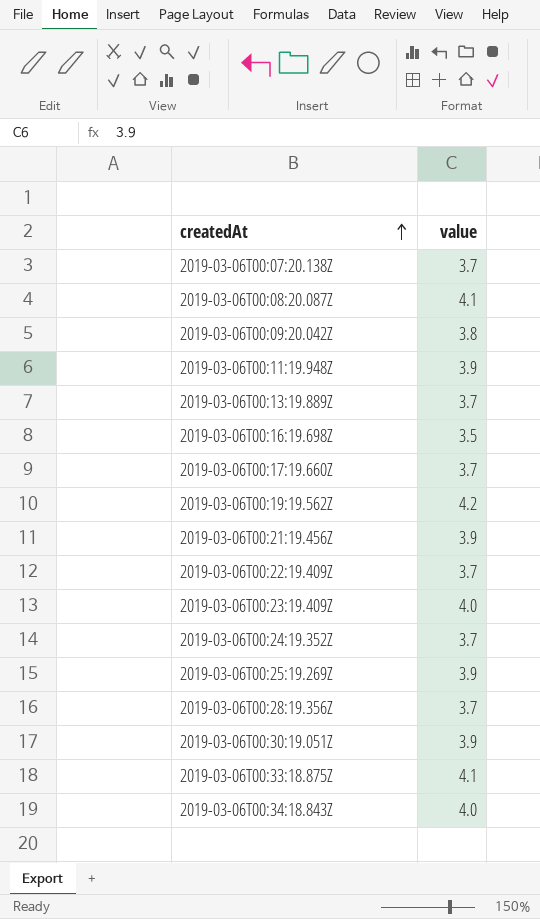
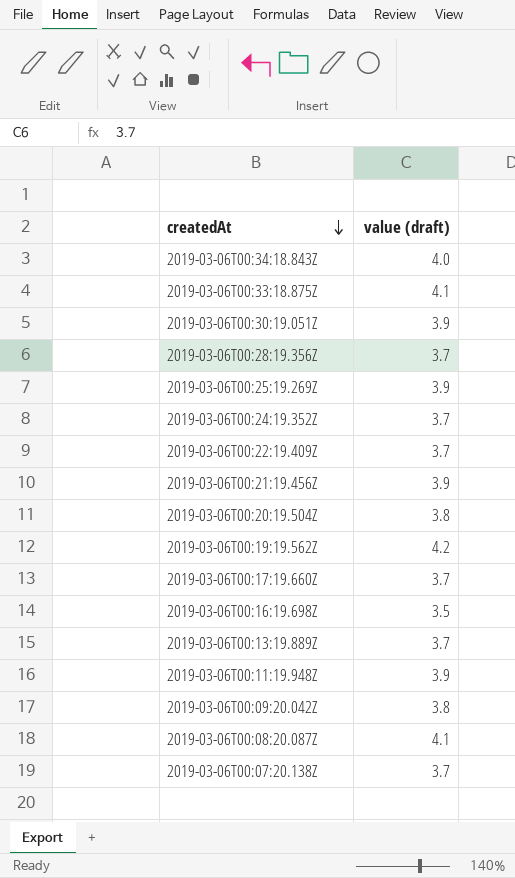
row order: createdAt ascending -> createdAt descending
column name: value -> value (draft)
row 2019-03-06T00:23:19.409Z: 4.0 -> none
row 2019-03-06T00:20:19.504Z: none -> 3.8

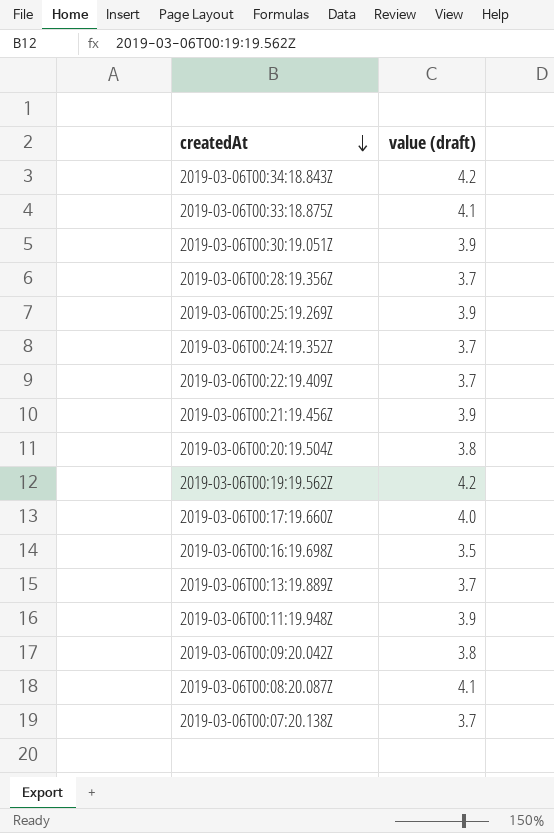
2019-03-06T00:34:18.843Z | value (draft): 4.0 -> 4.2
2019-03-06T00:17:19.660Z | value (draft): 3.7 -> 4.0

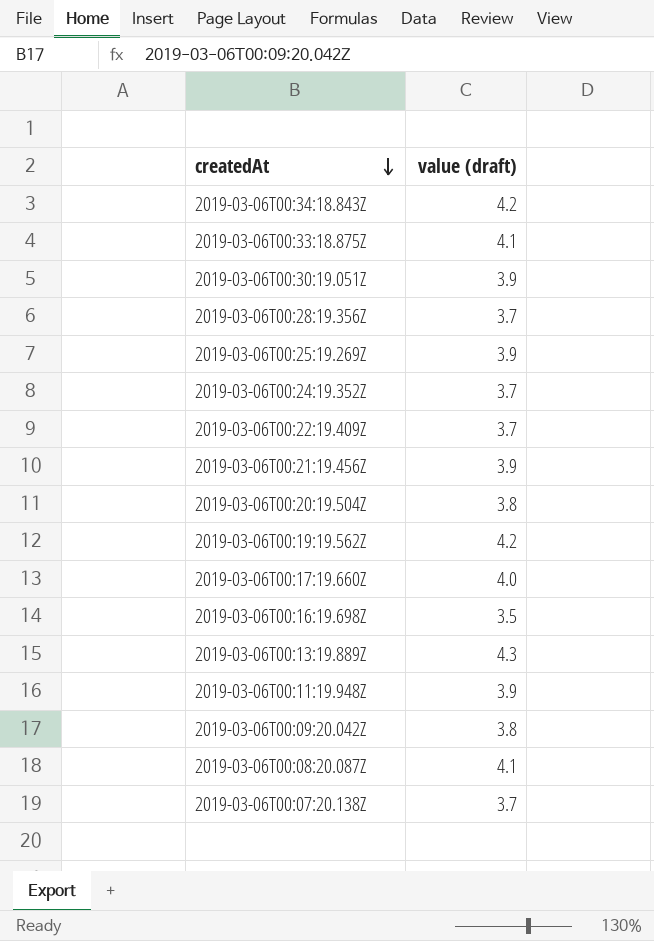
2019-03-06T00:13:19.889Z | value (draft): 3.7 -> 4.3

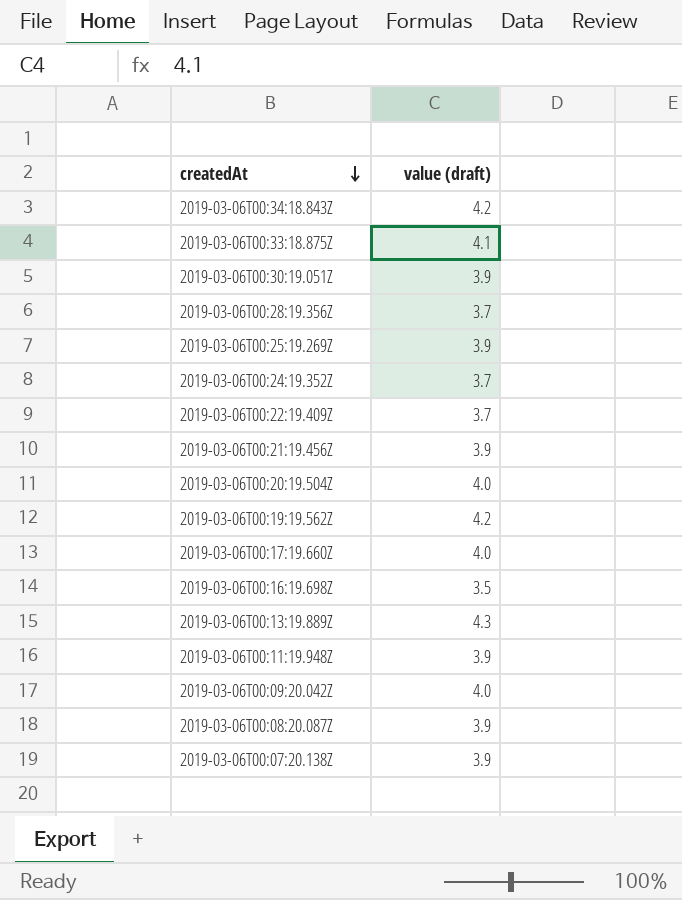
2019-03-06T00:20:19.504Z | value (draft): 3.8 -> 4.0
2019-03-06T00:09:20.042Z | value (draft): 3.8 -> 4.0
2019-03-06T00:08:20.087Z | value (draft): 4.1 -> 3.9
2019-03-06T00:07:20.138Z | value (draft): 3.7 -> 3.9

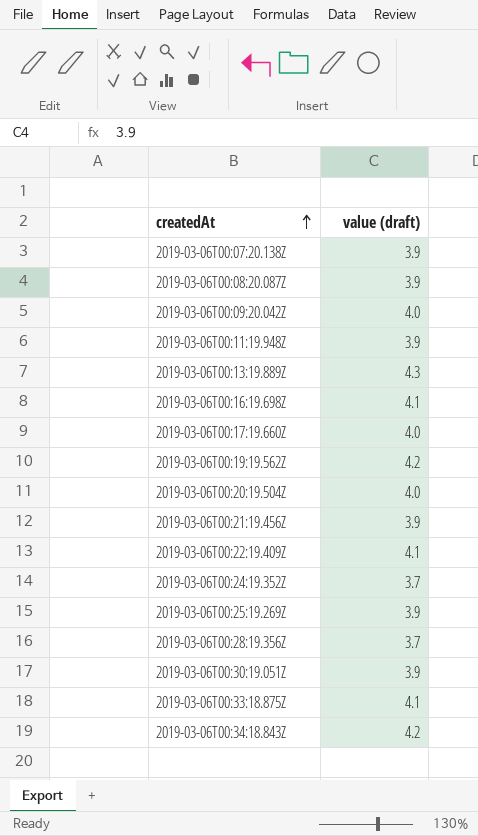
row order: createdAt descending -> createdAt ascending
2019-03-06T00:16:19.698Z | value (draft): 3.5 -> 4.1
2019-03-06T00:22:19.409Z | value (draft): 3.7 -> 4.1

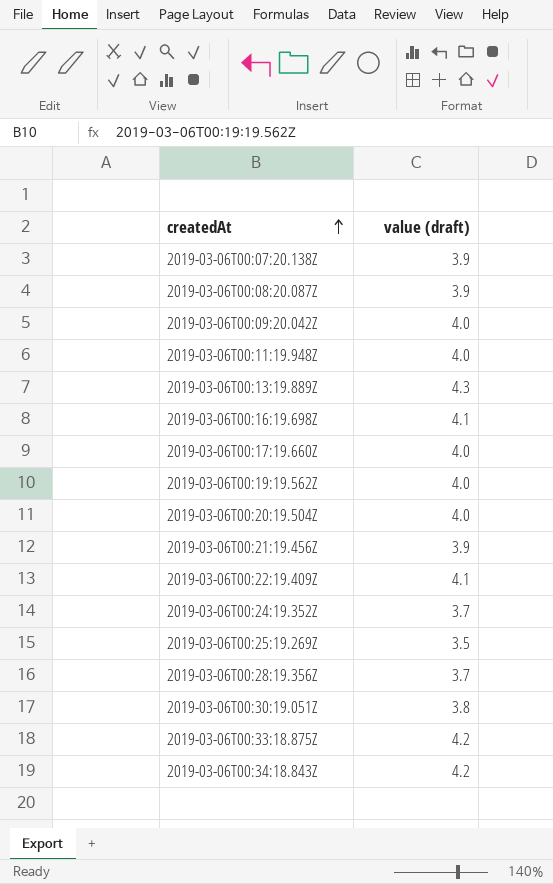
2019-03-06T00:11:19.948Z | value (draft): 3.9 -> 4.0
2019-03-06T00:19:19.562Z | value (draft): 4.2 -> 4.0
2019-03-06T00:25:19.269Z | value (draft): 3.9 -> 3.5
2019-03-06T00:30:19.051Z | value (draft): 3.9 -> 3.8
2019-03-06T00:33:18.875Z | value (draft): 4.1 -> 4.2

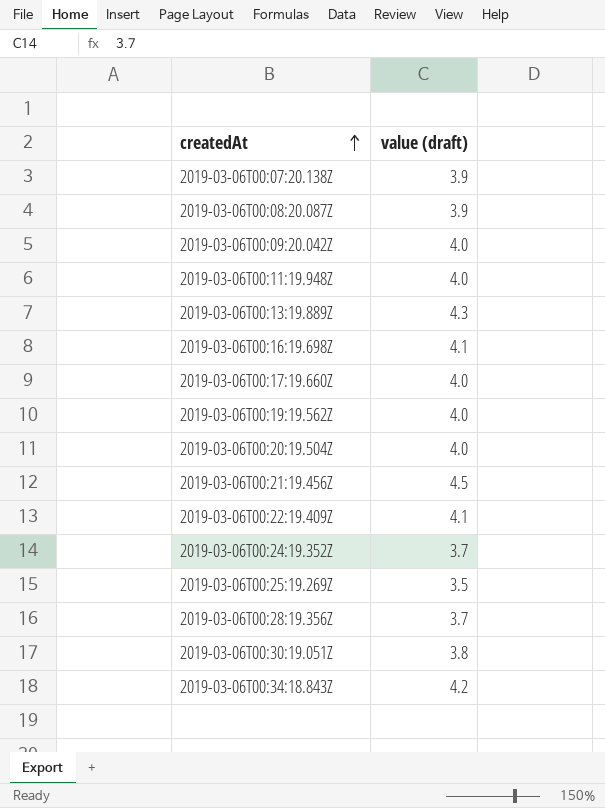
row 2019-03-06T00:33:18.875Z: 4.2 -> none
2019-03-06T00:21:19.456Z | value (draft): 3.9 -> 4.5

